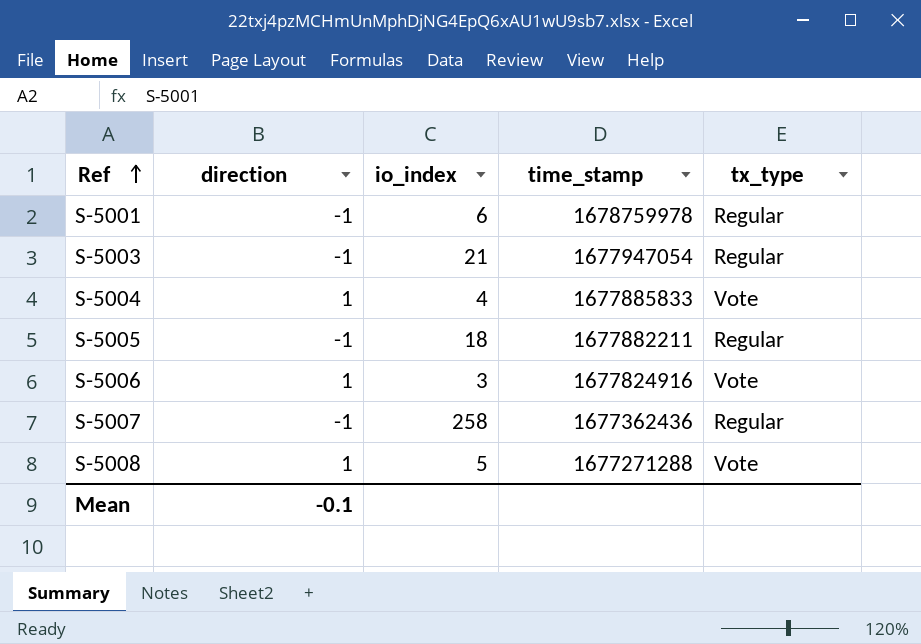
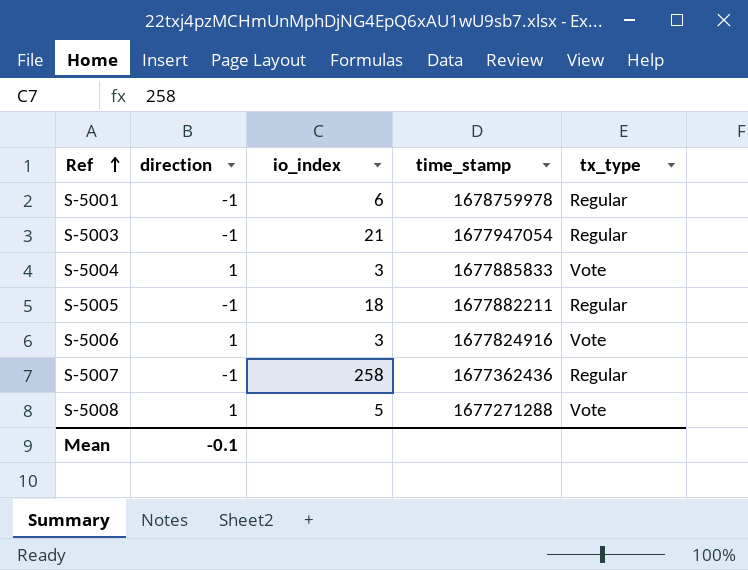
S-5004 | io_index: 4 -> 3

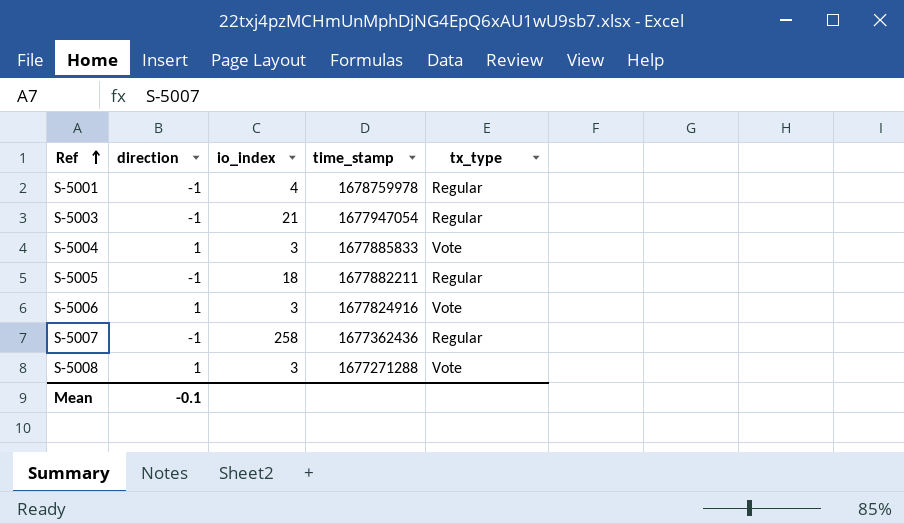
S-5001 | io_index: 6 -> 4
S-5008 | io_index: 5 -> 3

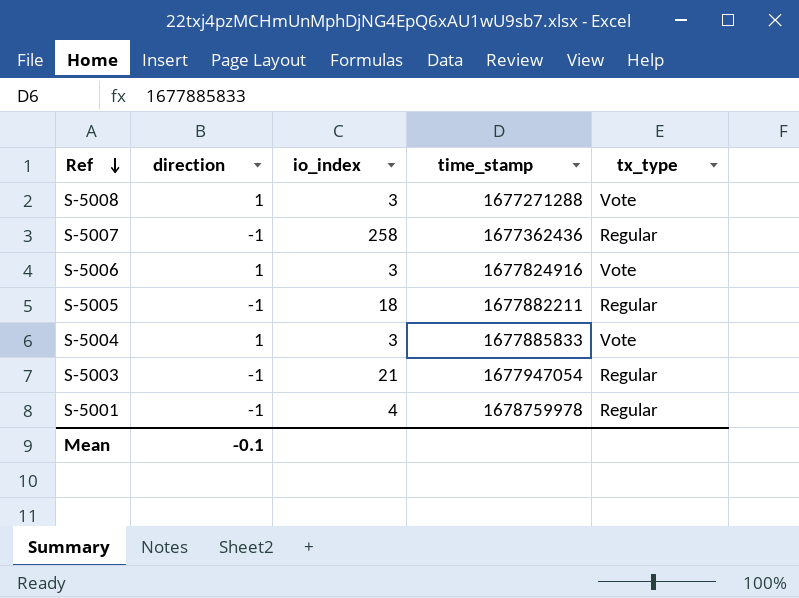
row order: Ref ascending -> Ref descending

